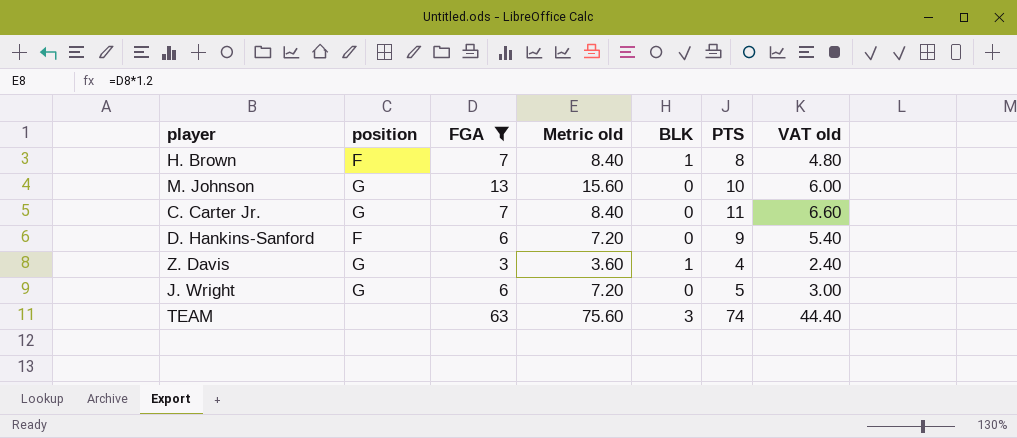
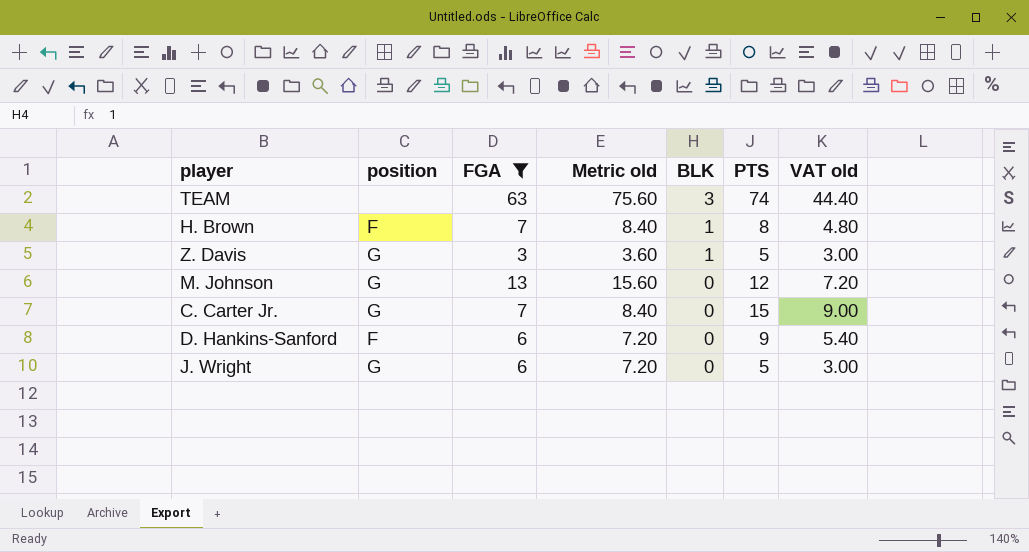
row order: none -> BLK descending
Z. Davis | PTS: 4 -> 5
Z. Davis | VAT old: 2.40 -> 3.00
M. Johnson | PTS: 10 -> 12
M. Johnson | VAT old: 6.00 -> 7.20
C. Carter Jr. | PTS: 11 -> 15
C. Carter Jr. | VAT old: 6.60 -> 9.00

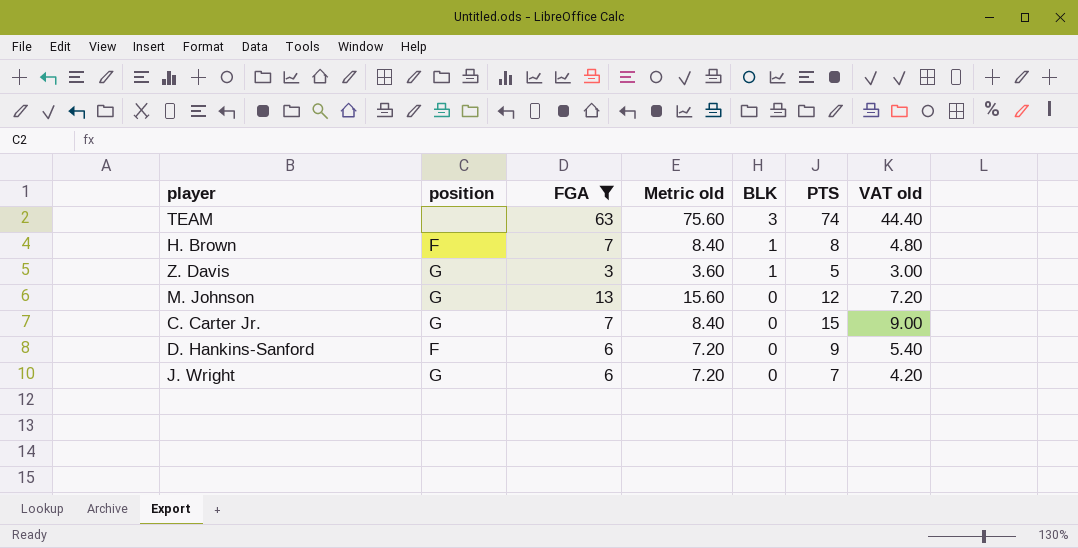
J. Wright | PTS: 5 -> 7
J. Wright | VAT old: 3.00 -> 4.20

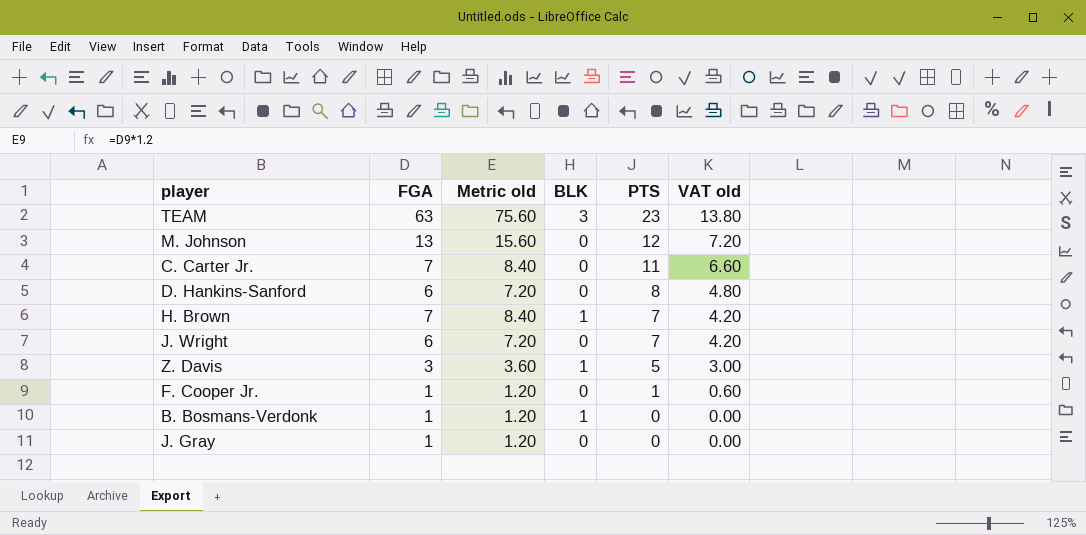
filter: FGA != 1 -> none
row order: BLK descending -> PTS descending
column position | position: 2 -> none
TEAM | PTS: 74 -> 23
TEAM | VAT old: 44.40 -> 13.80
C. Carter Jr. | PTS: 15 -> 11
C. Carter Jr. | VAT old: 9.00 -> 6.60
D. Hankins-Sanford | PTS: 9 -> 8
D. Hankins-Sanford | VAT old: 5.40 -> 4.80
H. Brown | PTS: 8 -> 7
H. Brown | VAT old: 4.80 -> 4.20

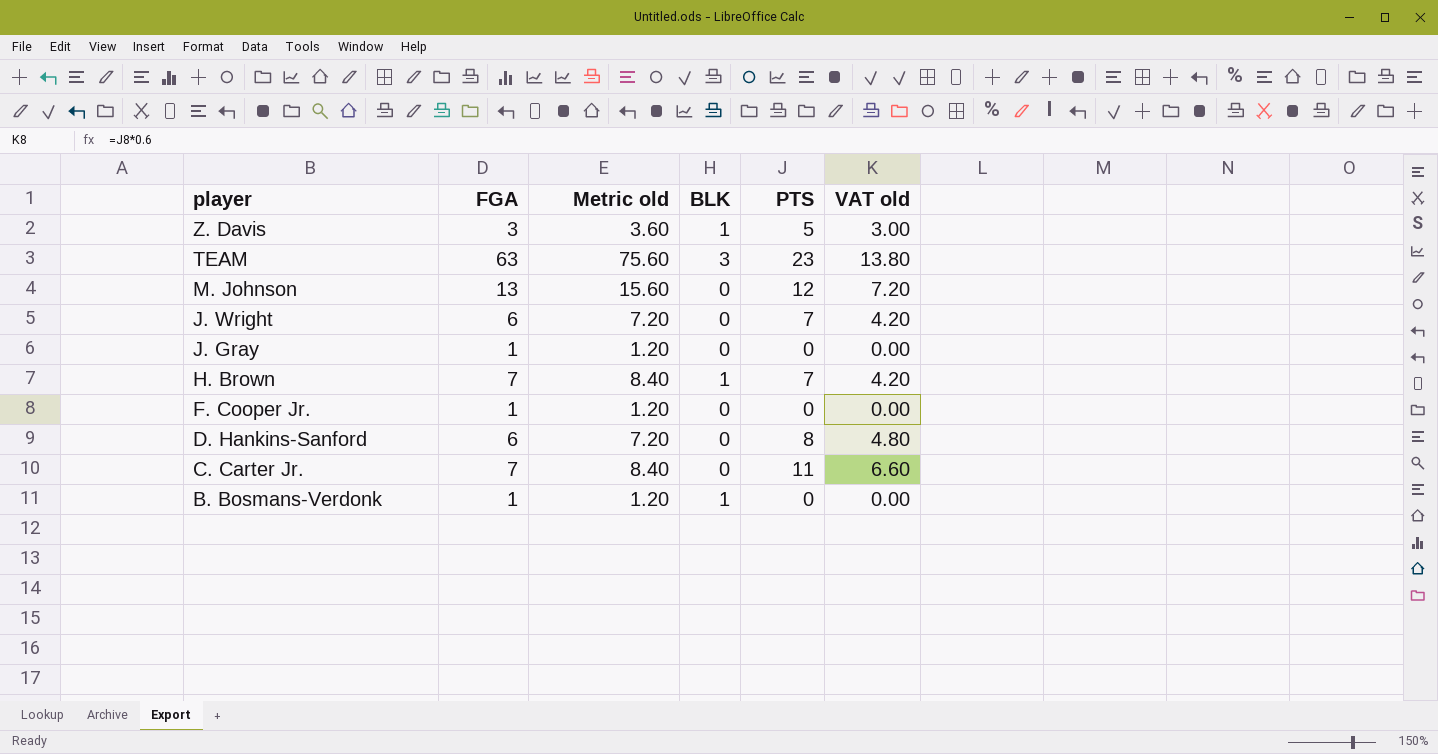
row order: PTS descending -> player descending
F. Cooper Jr. | PTS: 1 -> 0
F. Cooper Jr. | VAT old: 0.60 -> 0.00

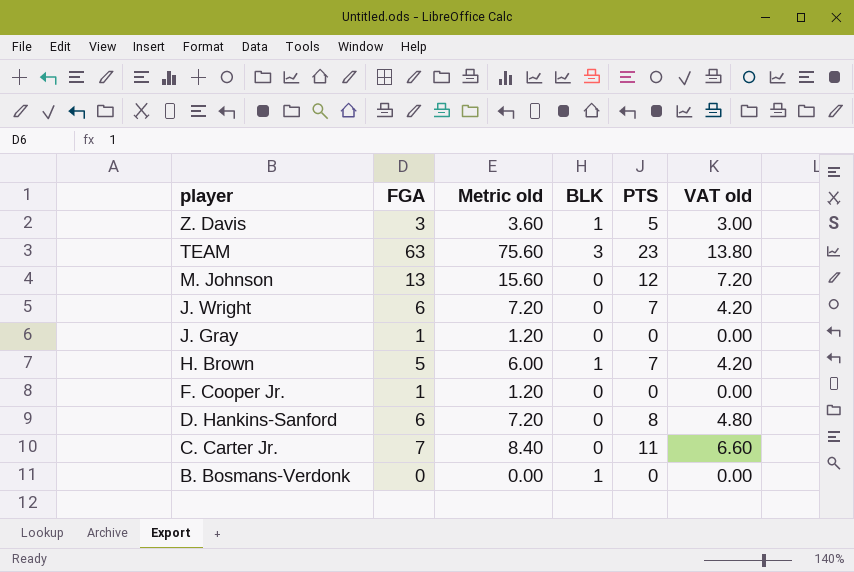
H. Brown | FGA: 7 -> 5
H. Brown | Metric old: 8.40 -> 6.00
B. Bosmans-Verdonk | FGA: 1 -> 0
B. Bosmans-Verdonk | Metric old: 1.20 -> 0.00

